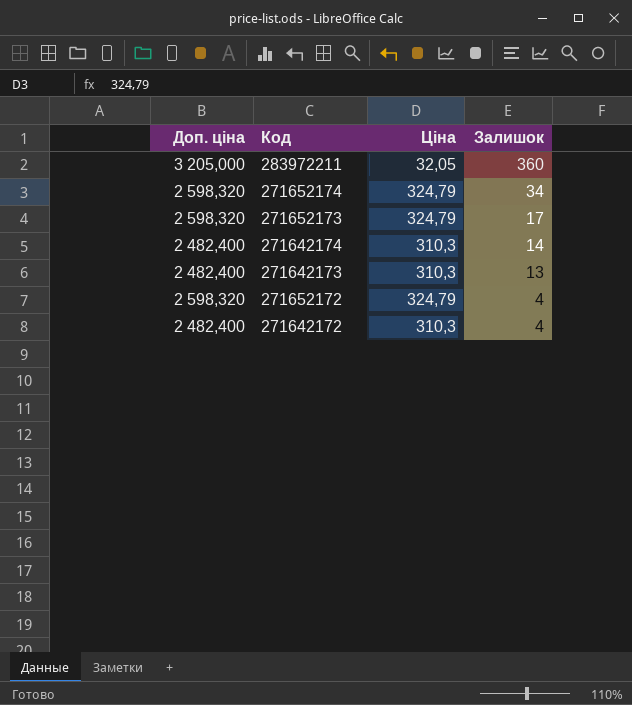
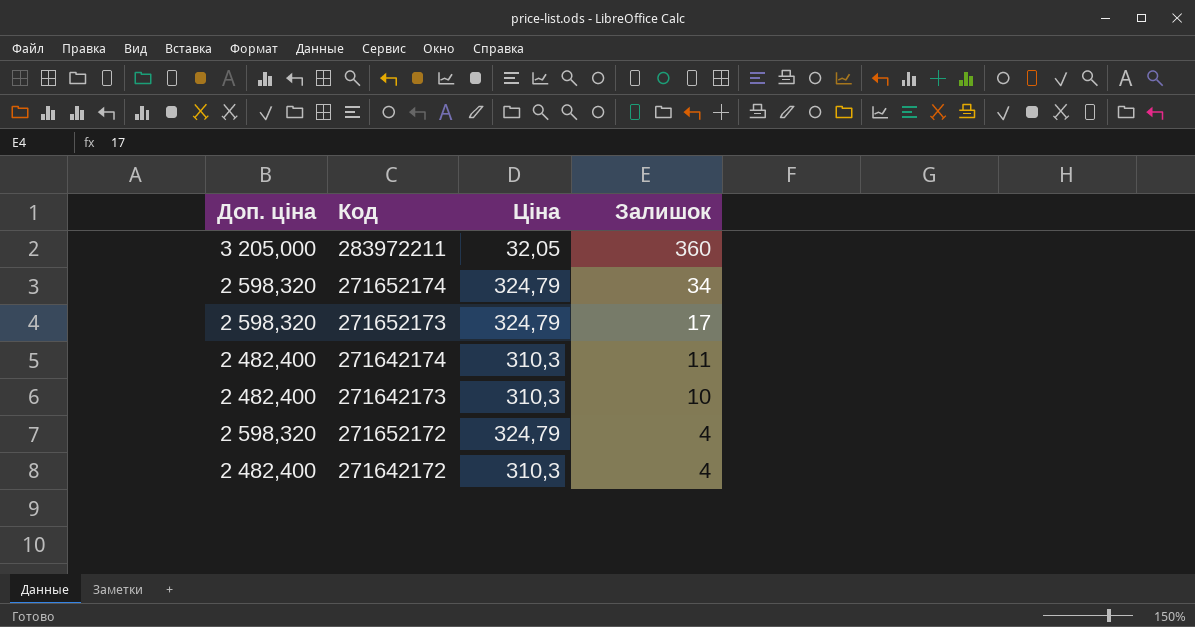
271642174 | Залишок: 14 -> 11
271642173 | Залишок: 13 -> 10

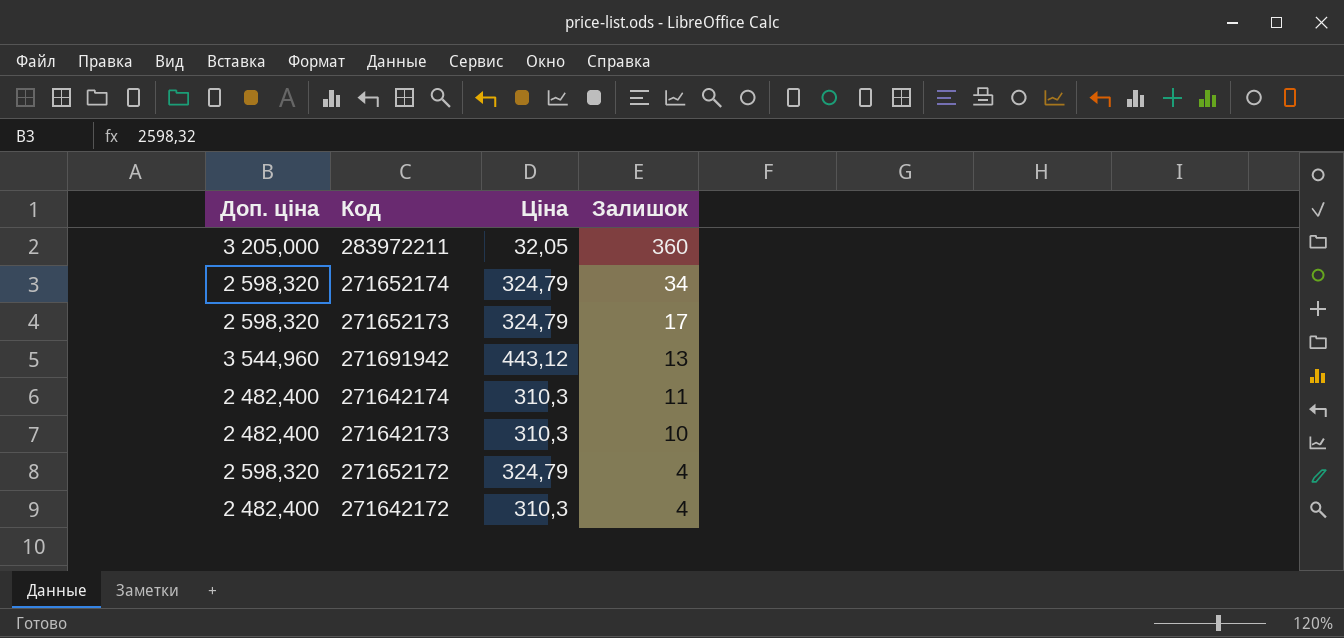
row 271691942: none -> 3 544,960 | 443,12 | 13

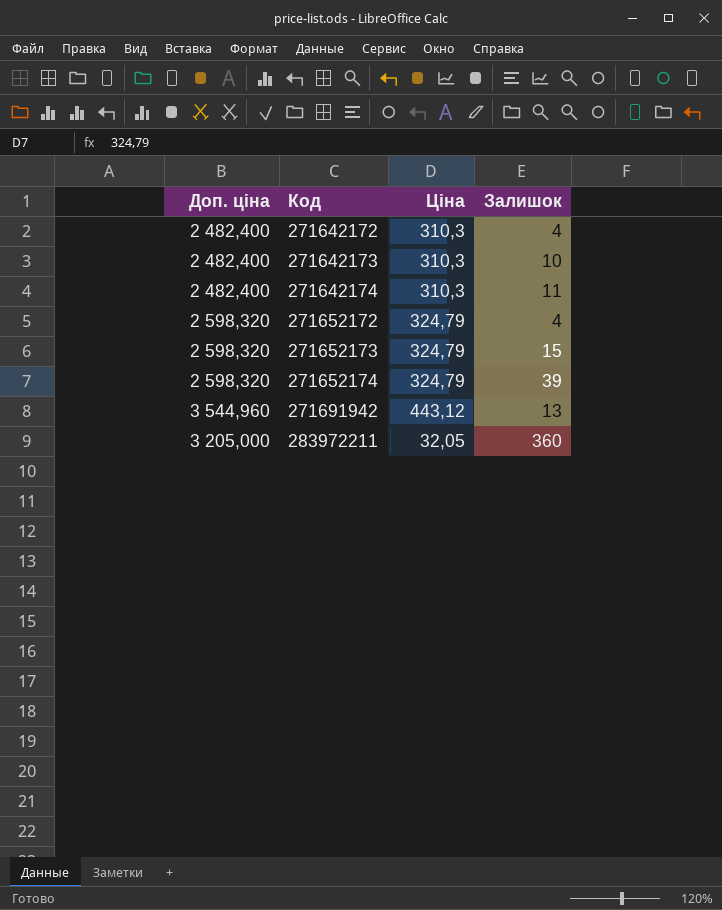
row order: Залишок descending -> Код ascending
271652173 | Залишок: 17 -> 15
271652174 | Залишок: 34 -> 39

